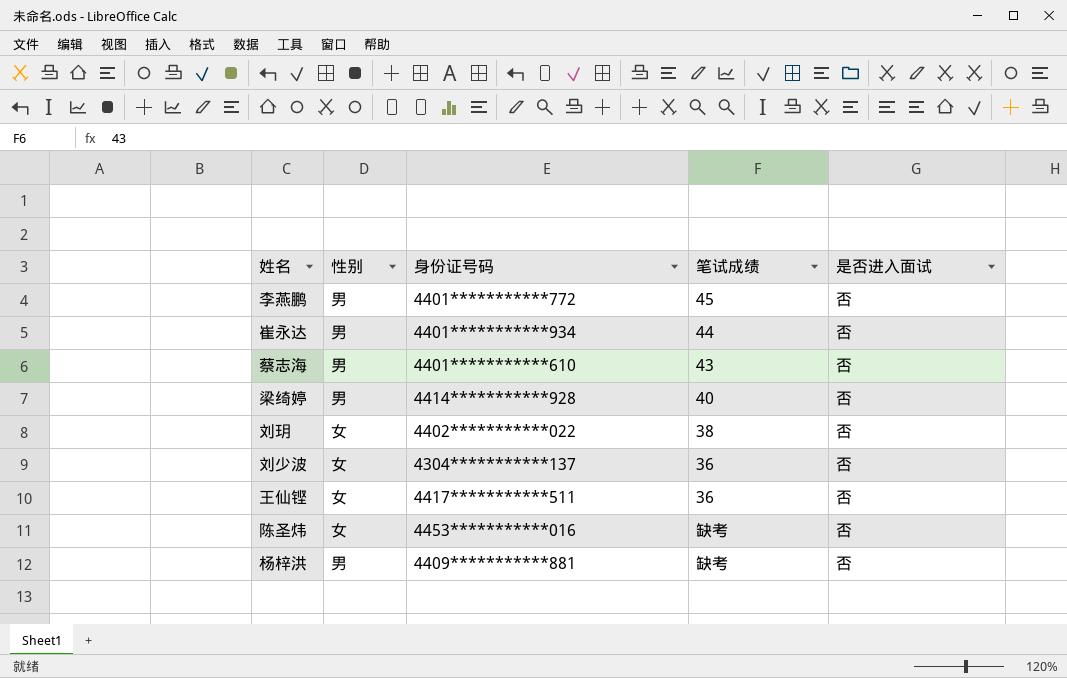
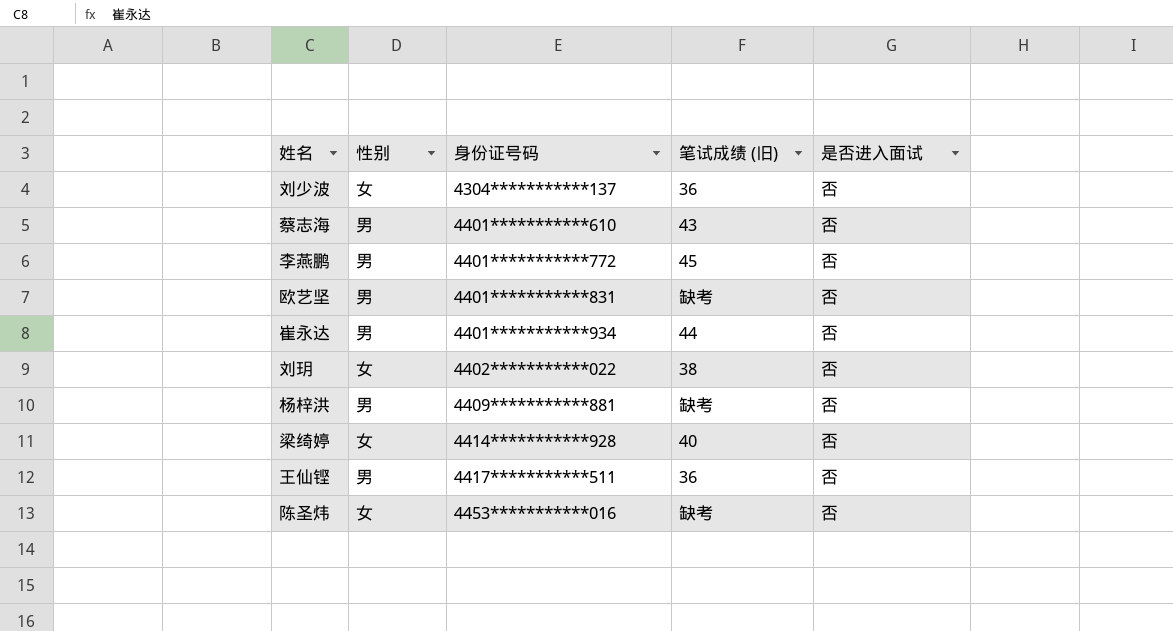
row order: none -> 身份证号码 ascending
column name: 笔试成绩 -> 笔试成绩 (旧)
row 欧艺坚: none -> 男 | 4401***********831 | 缺考 | 否
梁绮婷 | 性别: 男 -> 女
王仙铿 | 性别: 女 -> 男

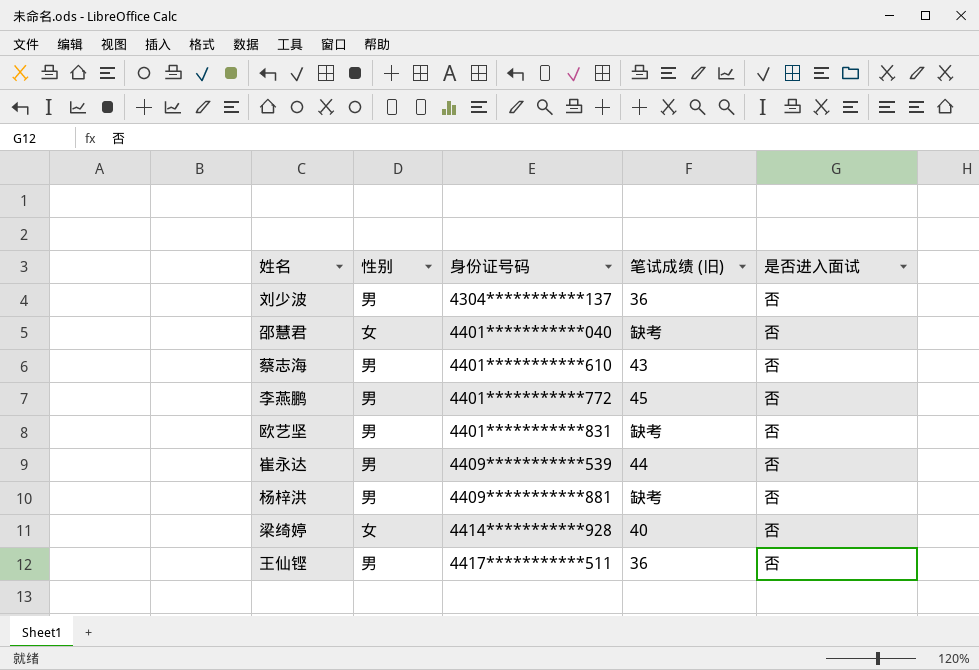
row 刘玥: 女 | 4402***********022 | 38 | 否 -> none
row 陈圣炜: 女 | 4453***********016 | 缺考 | 否 -> none
刘少波 | 性别: 女 -> 男
row 邵慧君: none -> 女 | 4401***********040 | 缺考 | 否
崔永达 | 身份证号码: 4401***********934 -> 4409***********539

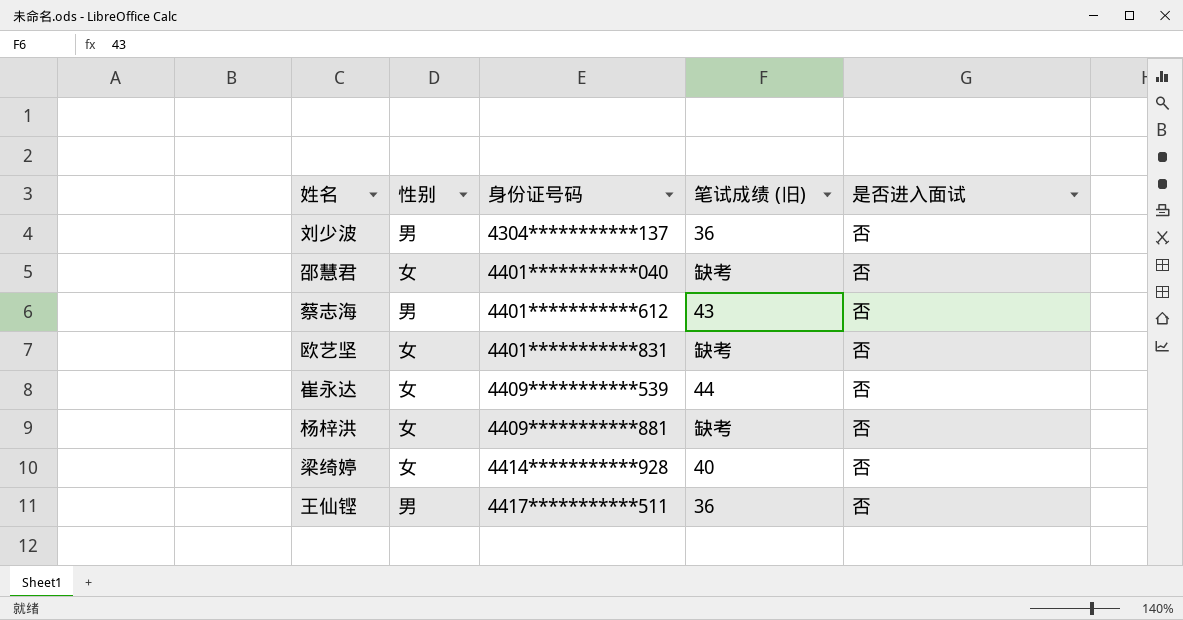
row 李燕鹏: 男 | 4401***********772 | 45 | 否 -> none
蔡志海 | 身份证号码: 4401***********610 -> 4401***********612
欧艺坚 | 性别: 男 -> 女
崔永达 | 性别: 男 -> 女
杨梓洪 | 性别: 男 -> 女

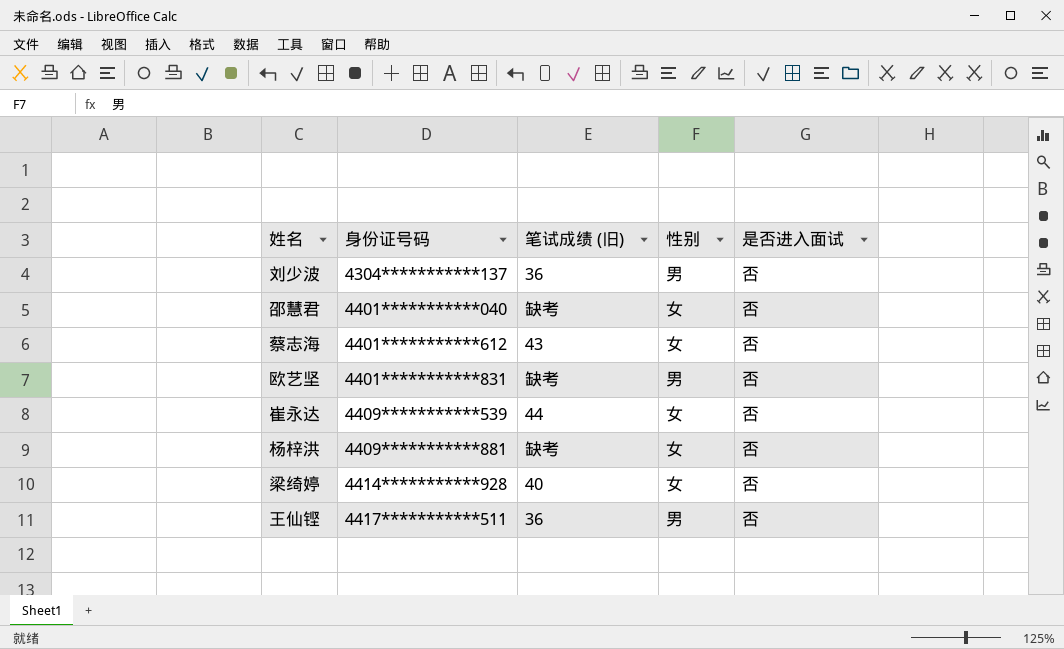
column 性别 | position: 2 -> 4
蔡志海 | 性别: 男 -> 女
欧艺坚 | 性别: 女 -> 男

